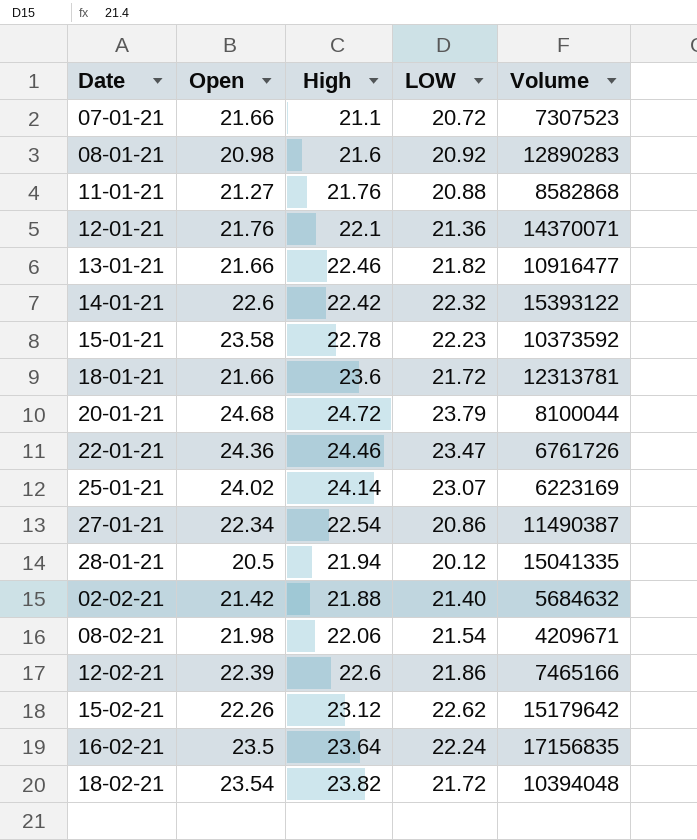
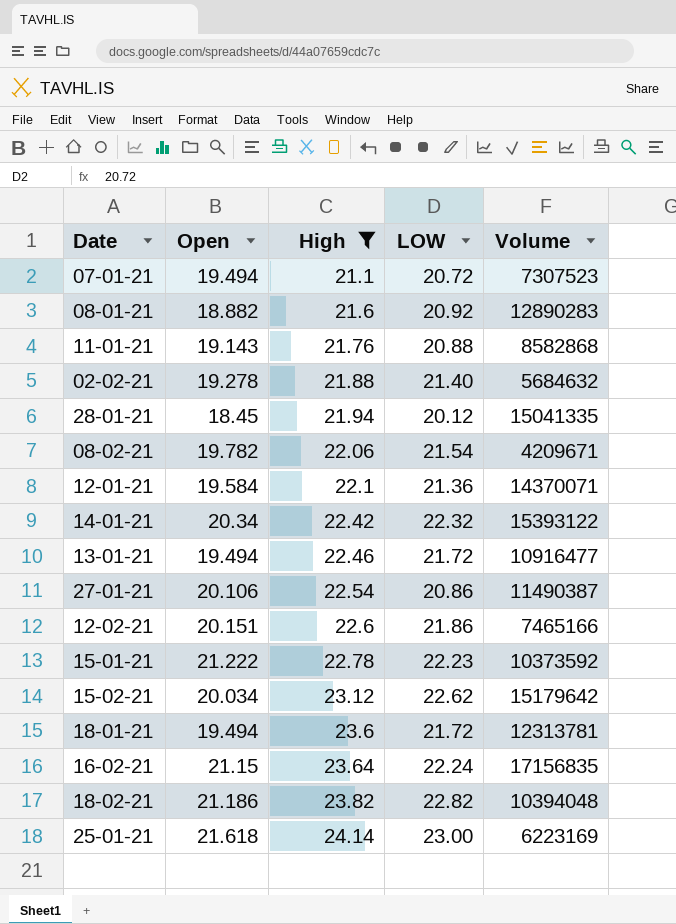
filter: none -> High <= 24.14
row order: none -> High ascending
07-01-21 | Open: 21.66 -> 19.494
08-01-21 | Open: 20.98 -> 18.882
11-01-21 | Open: 21.27 -> 19.143
02-02-21 | Open: 21.42 -> 19.278
28-01-21 | Open: 20.5 -> 18.45
08-02-21 | Open: 21.98 -> 19.782
12-01-21 | Open: 21.76 -> 19.584
14-01-21 | Open: 22.6 -> 20.34
13-01-21 | Open: 21.66 -> 19.494
13-01-21 | LOW: 21.82 -> 21.72
27-01-21 | Open: 22.34 -> 20.106
12-02-21 | Open: 22.39 -> 20.151
15-01-21 | Open: 23.58 -> 21.222
15-02-21 | Open: 22.26 -> 20.034
18-01-21 | Open: 21.66 -> 19.494
16-02-21 | Open: 23.5 -> 21.15
18-02-21 | Open: 23.54 -> 21.186
18-02-21 | LOW: 21.72 -> 22.82
25-01-21 | Open: 24.02 -> 21.618
25-01-21 | LOW: 23.07 -> 23.00

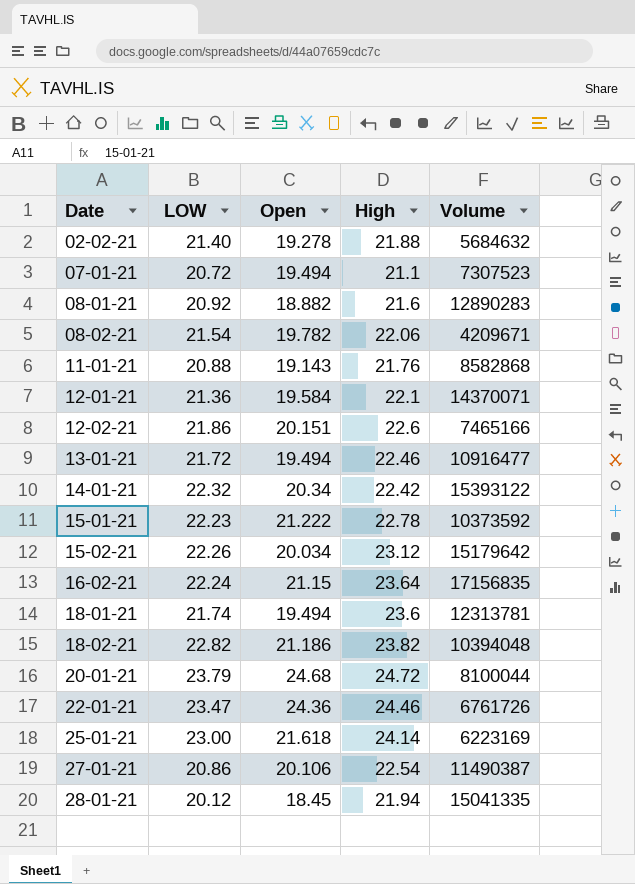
filter: High <= 24.14 -> none
row order: High ascending -> Date ascending
column LOW | position: 4 -> 2
15-02-21 | LOW: 22.62 -> 22.26
18-01-21 | LOW: 21.72 -> 21.74

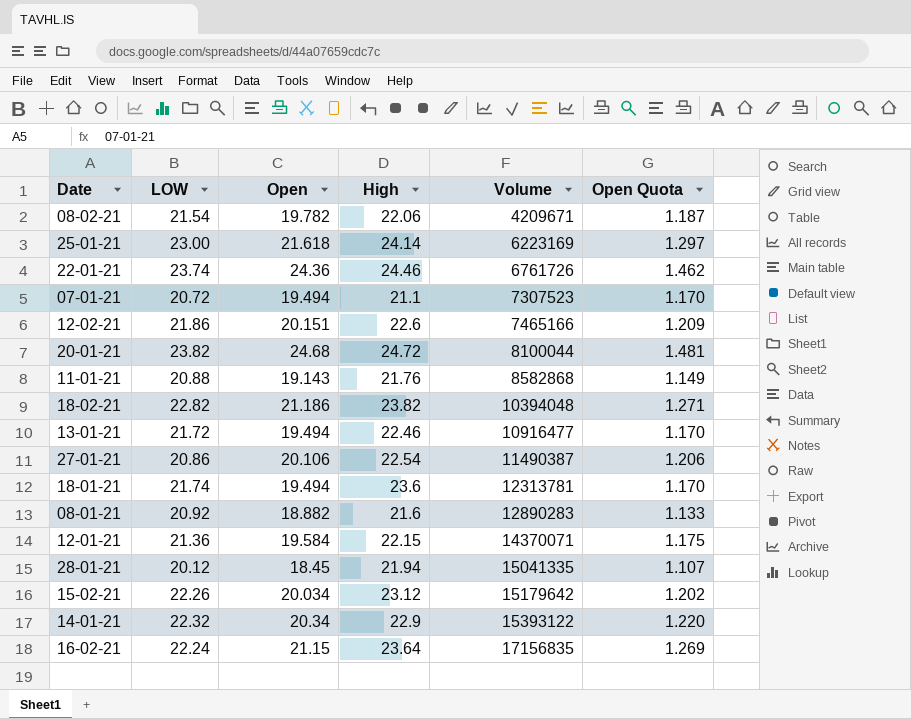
row order: Date ascending -> Volume ascending
column Open Quota | formula: none -> [Open] * 0.06
row 02-02-21: 21.40 | 19.278 | 21.88 | 5684632 -> none
row 15-01-21: 22.23 | 21.222 | 22.78 | 10373592 -> none
22-01-21 | LOW: 23.47 -> 23.74
20-01-21 | LOW: 23.79 -> 23.82
12-01-21 | High: 22.1 -> 22.15
14-01-21 | High: 22.42 -> 22.9

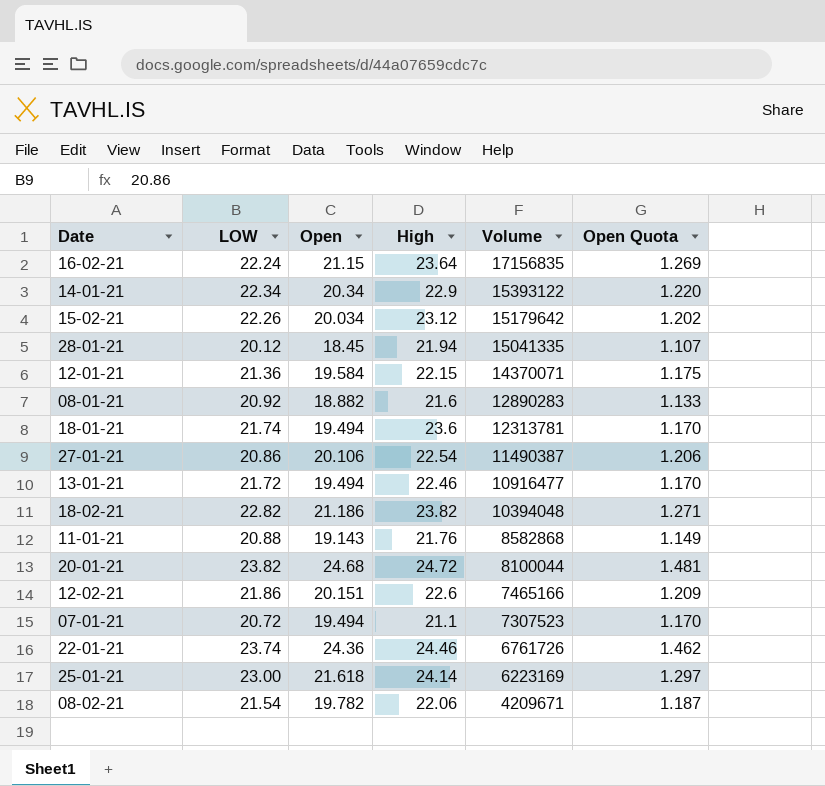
row order: Volume ascending -> Volume descending
14-01-21 | LOW: 22.32 -> 22.34

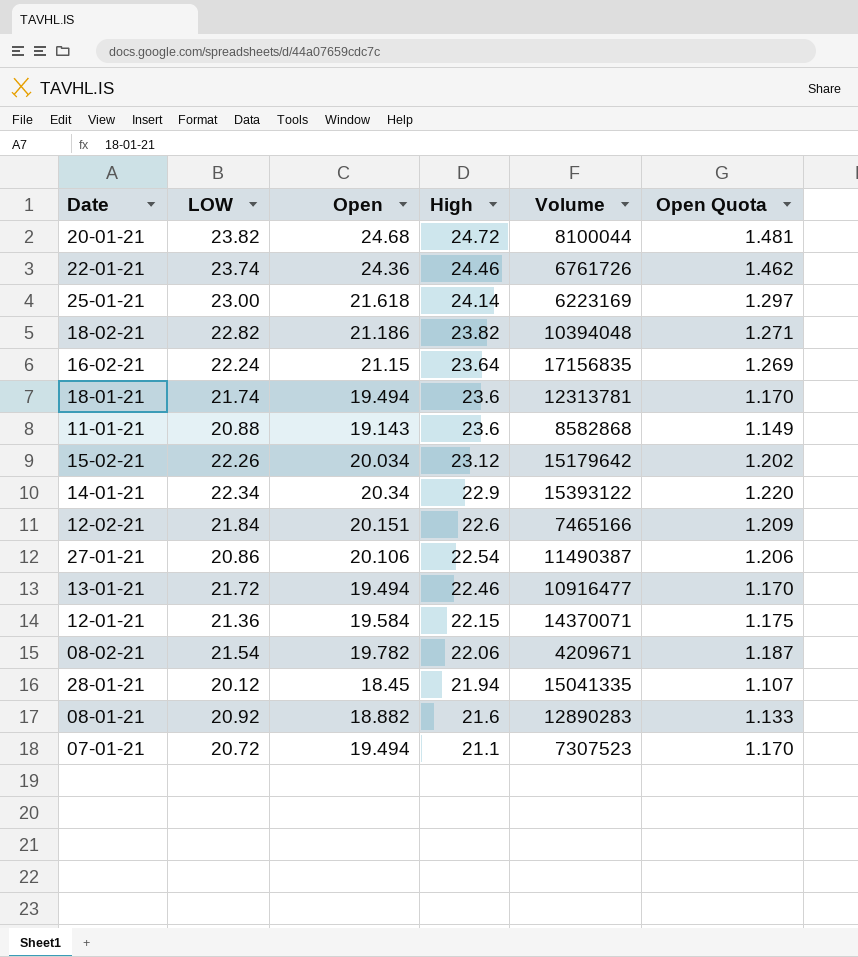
row order: Volume descending -> High descending
11-01-21 | High: 21.76 -> 23.6
12-02-21 | LOW: 21.86 -> 21.84

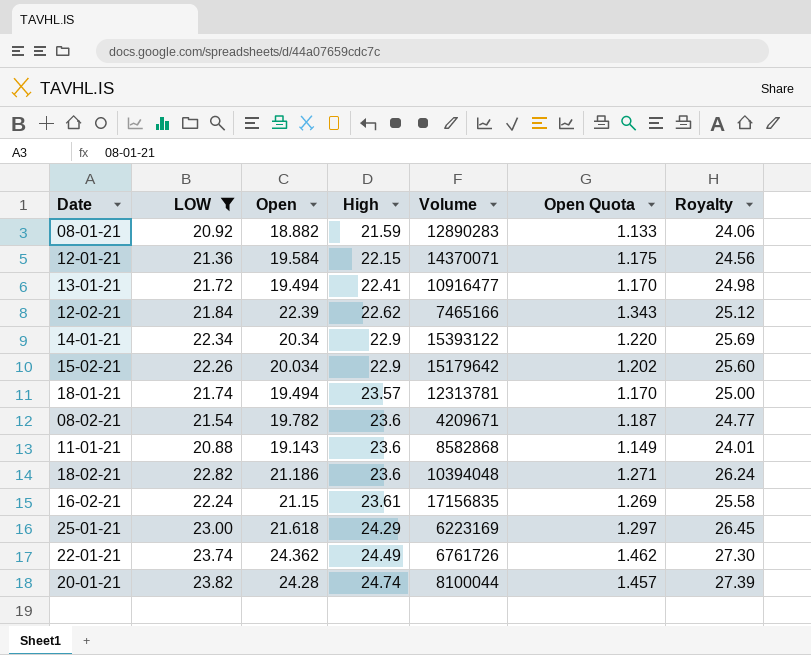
filter: none -> LOW >= 20.88
row order: High descending -> High ascending
column Royalty | formula: none -> [LOW] * 1.15
08-01-21 | High: 21.6 -> 21.59
13-01-21 | High: 22.46 -> 22.41
12-02-21 | Open: 20.151 -> 22.39
12-02-21 | High: 22.6 -> 22.62
12-02-21 | Open Quota: 1.209 -> 1.343
15-02-21 | High: 23.12 -> 22.9
18-01-21 | High: 23.6 -> 23.57
08-02-21 | High: 22.06 -> 23.6
18-02-21 | High: 23.82 -> 23.6
16-02-21 | High: 23.64 -> 23.61
25-01-21 | High: 24.14 -> 24.29
22-01-21 | Open: 24.36 -> 24.362
22-01-21 | High: 24.46 -> 24.49
20-01-21 | Open: 24.68 -> 24.28
20-01-21 | High: 24.72 -> 24.74
20-01-21 | Open Quota: 1.481 -> 1.457

